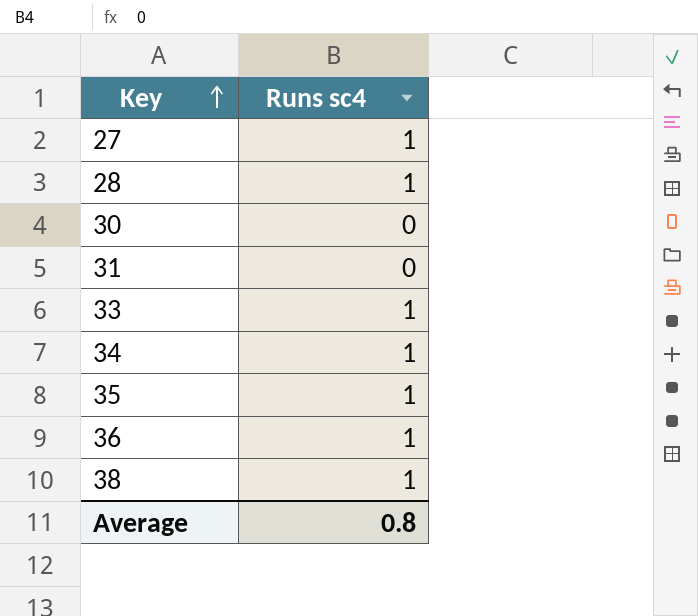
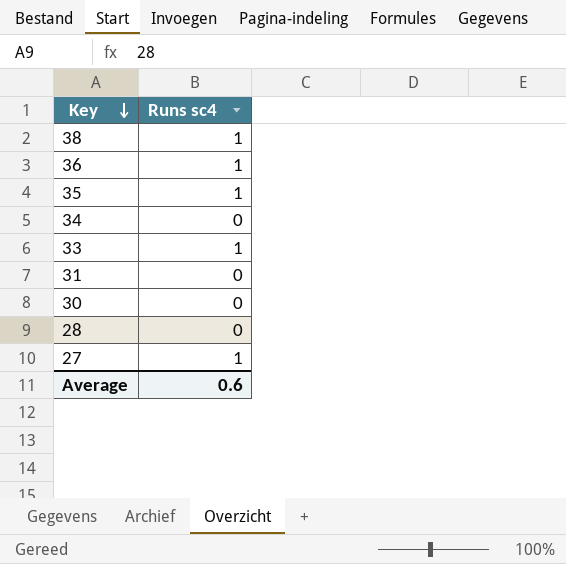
row order: Key ascending -> Key descending
34 | Runs sc4: 1 -> 0
28 | Runs sc4: 1 -> 0
Average | Runs sc4: 0.8 -> 0.6

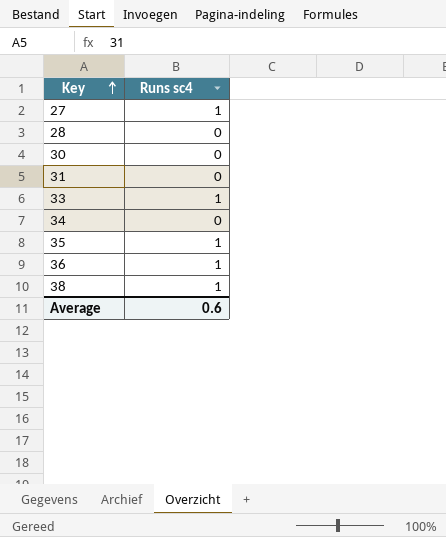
row order: Key descending -> Key ascending

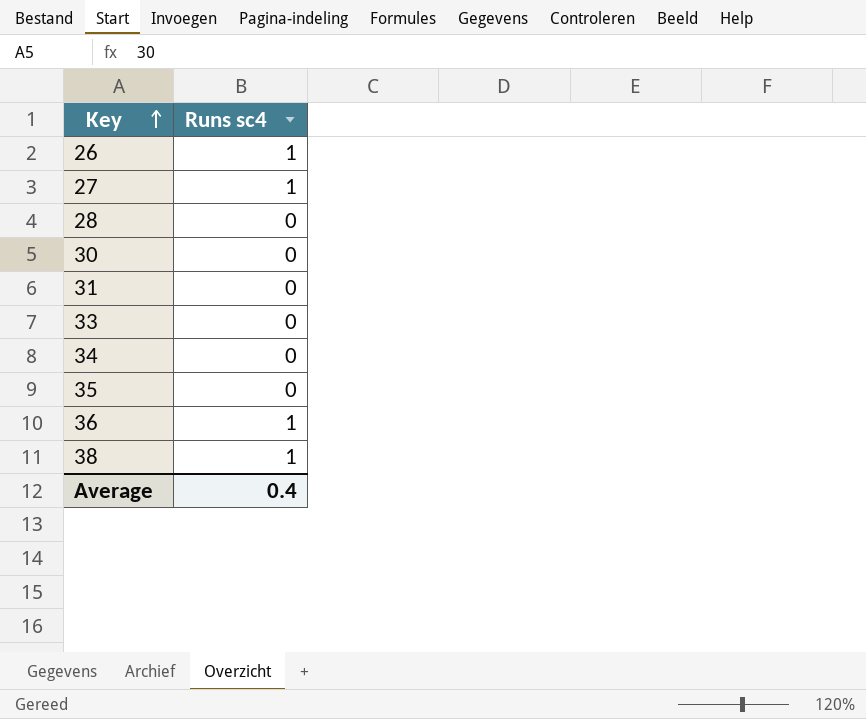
row 26: none -> 1
33 | Runs sc4: 1 -> 0
35 | Runs sc4: 1 -> 0
Average | Runs sc4: 0.6 -> 0.4

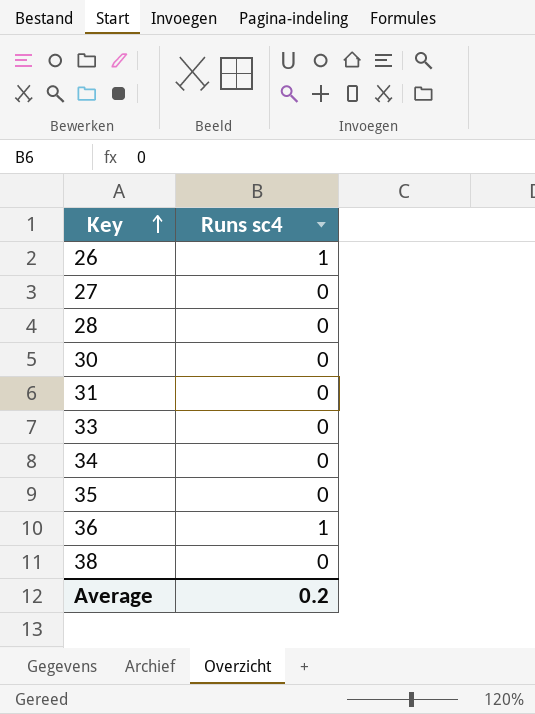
27 | Runs sc4: 1 -> 0
38 | Runs sc4: 1 -> 0
Average | Runs sc4: 0.4 -> 0.2

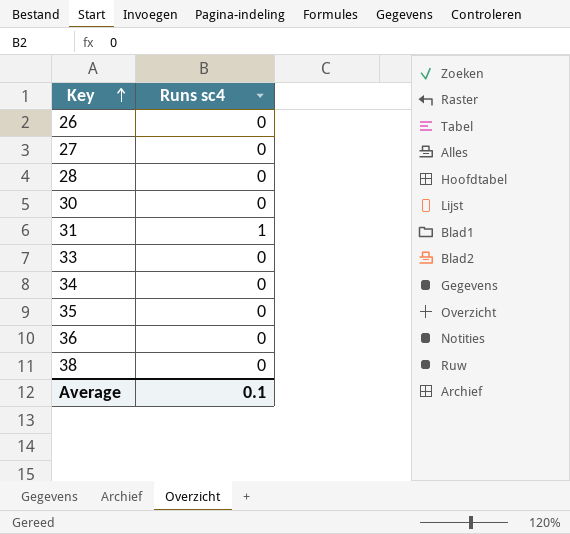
26 | Runs sc4: 1 -> 0
31 | Runs sc4: 0 -> 1
36 | Runs sc4: 1 -> 0
Average | Runs sc4: 0.2 -> 0.1

